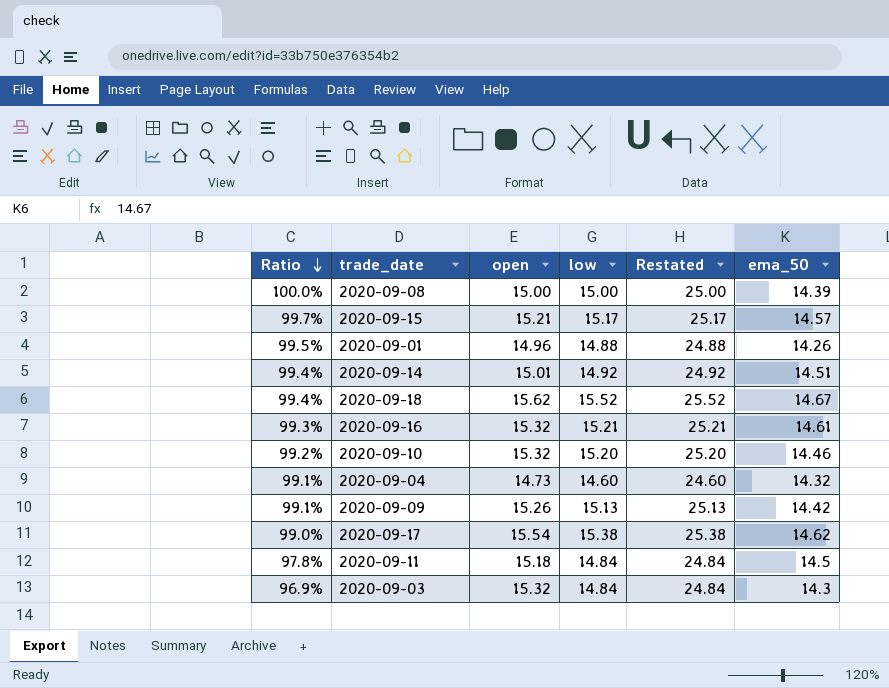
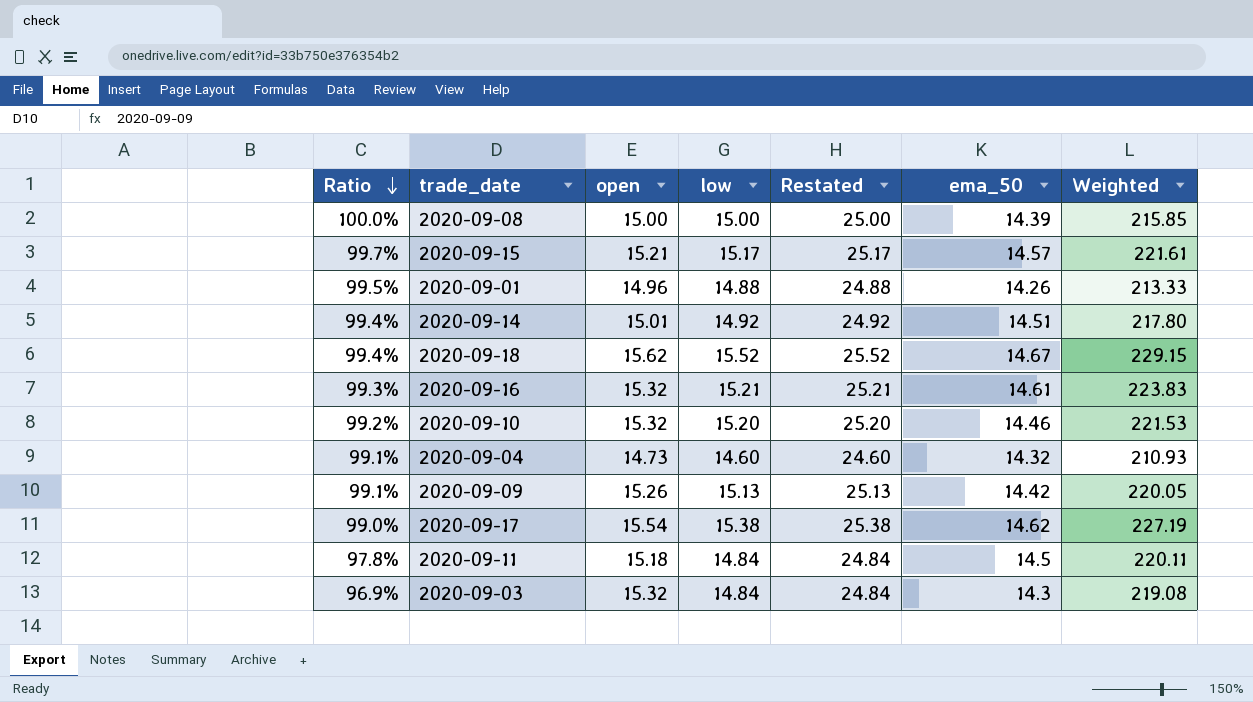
column Weighted | formula: none -> [open] * [ema_50]

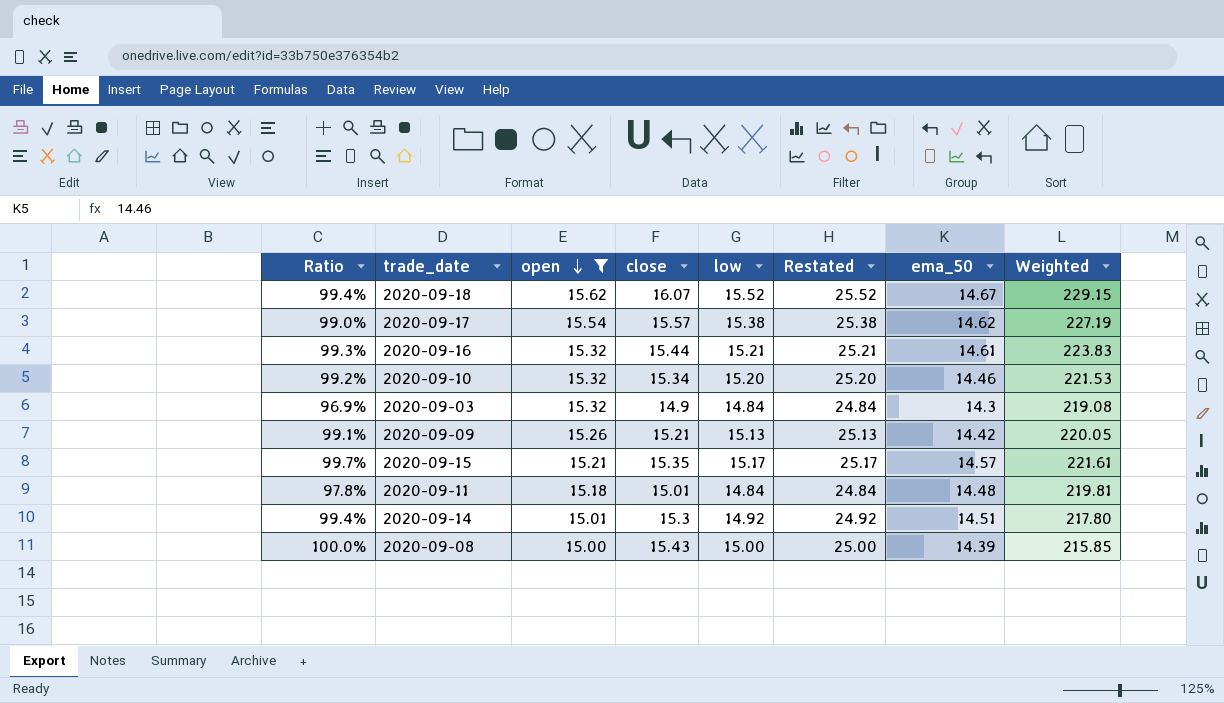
filter: none -> open >= 15.00
row order: Ratio descending -> open descending
column close | position: none -> 4
2020-09-11 | ema_50: 14.5 -> 14.48
2020-09-11 | Weighted: 220.11 -> 219.81

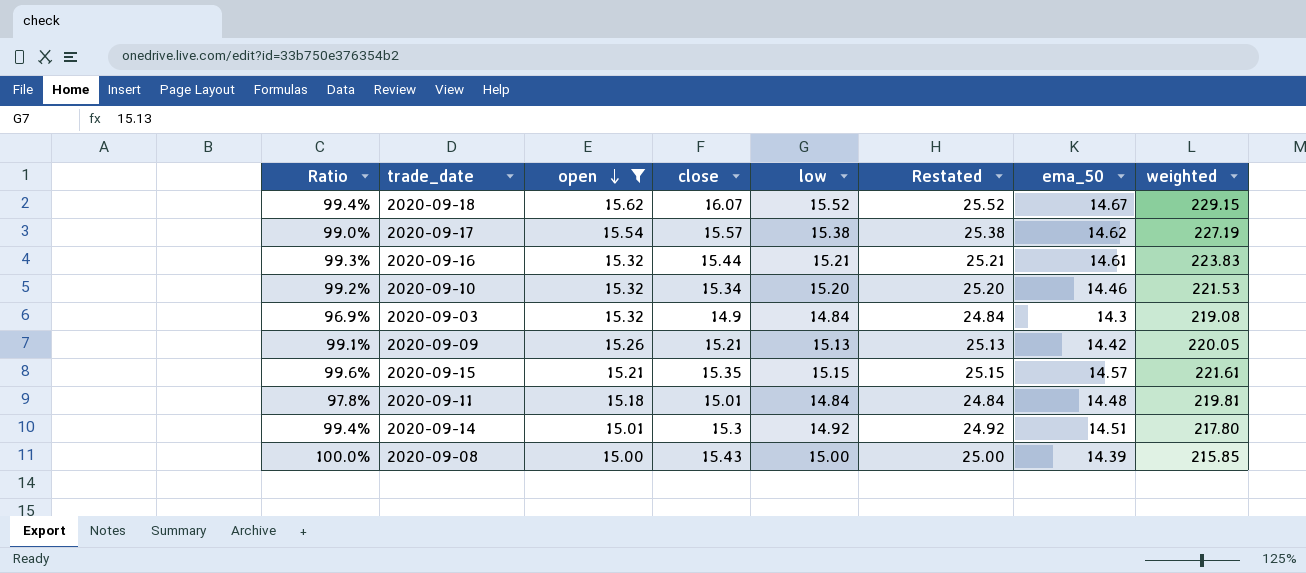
column name: Weighted -> weighted
2020-09-15 | Ratio: 99.7% -> 99.6%
2020-09-15 | low: 15.17 -> 15.15
2020-09-15 | Restated: 25.17 -> 25.15

